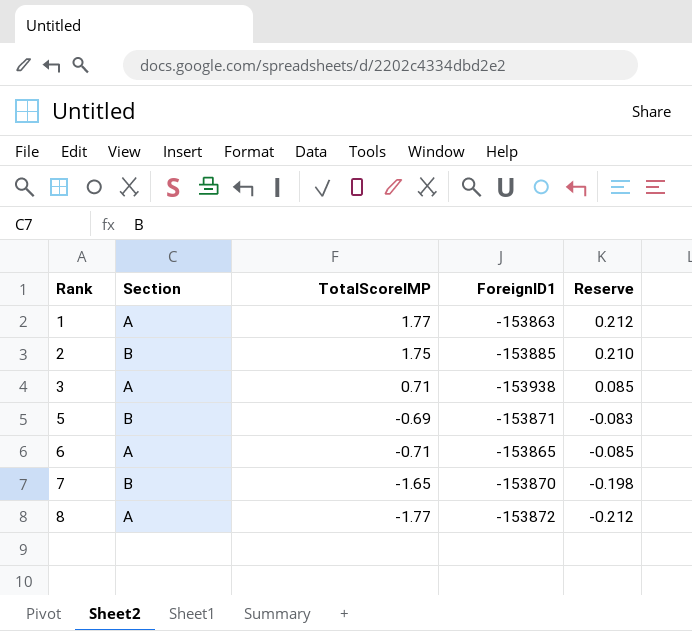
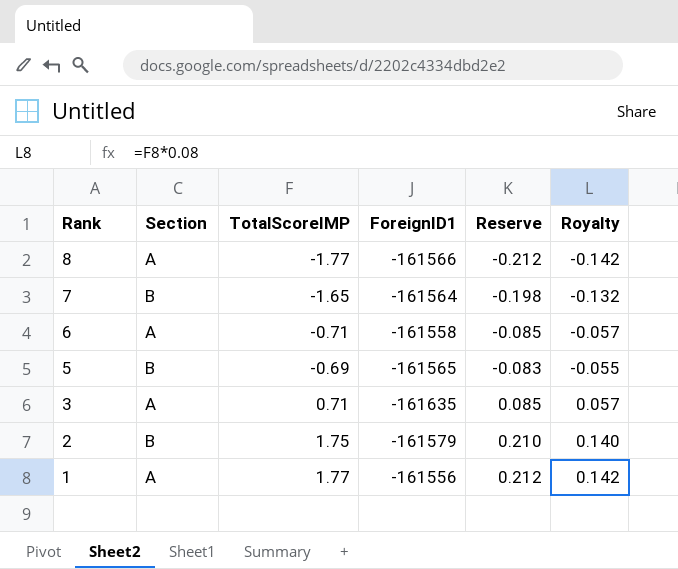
row order: Rank ascending -> Rank descending
column Royalty | formula: none -> [TotalScoreIMP] * 0.08
8 | ForeignID1: -153872 -> -161566
7 | ForeignID1: -153870 -> -161564
6 | ForeignID1: -153865 -> -161558
5 | ForeignID1: -153871 -> -161565
3 | ForeignID1: -153938 -> -161635
2 | ForeignID1: -153885 -> -161579
1 | ForeignID1: -153863 -> -161556

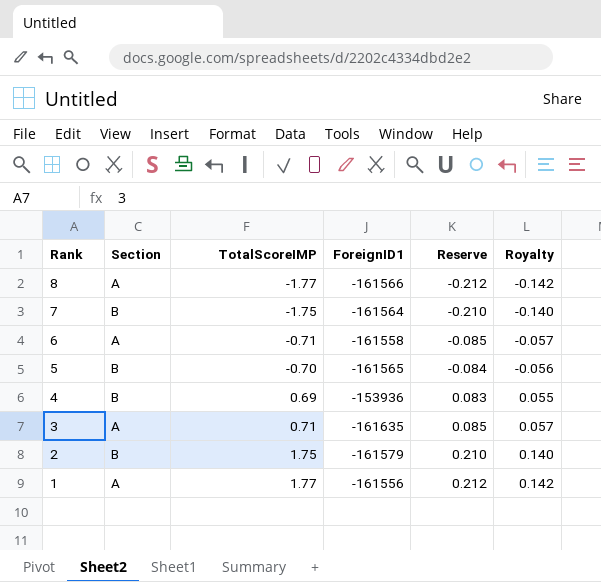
7 | TotalScoreIMP: -1.65 -> -1.75
7 | Reserve: -0.198 -> -0.210
7 | Royalty: -0.132 -> -0.140
5 | TotalScoreIMP: -0.69 -> -0.70
5 | Reserve: -0.083 -> -0.084
5 | Royalty: -0.055 -> -0.056
row 4: none -> B | 0.69 | -153936 | 0.083 | 0.055

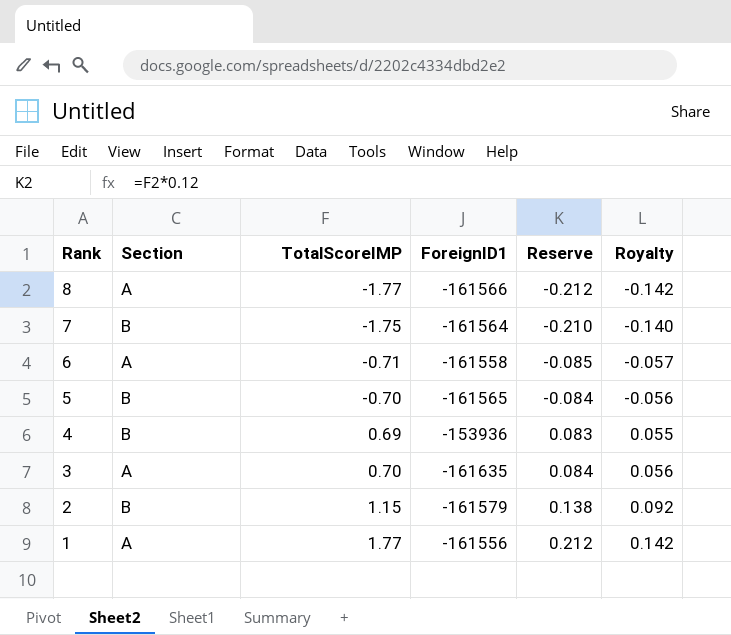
3 | TotalScoreIMP: 0.71 -> 0.70
3 | Reserve: 0.085 -> 0.084
3 | Royalty: 0.057 -> 0.056
2 | TotalScoreIMP: 1.75 -> 1.15
2 | Reserve: 0.210 -> 0.138
2 | Royalty: 0.140 -> 0.092

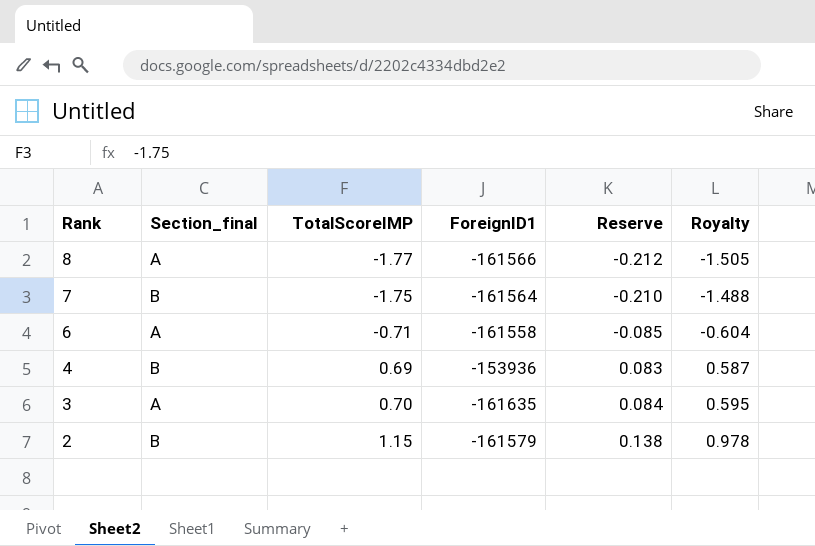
column name: Section -> Section_final
column Royalty | formula: [TotalScoreIMP] * 0.08 -> [TotalScoreIMP] * 0.85
row 5: B | -0.70 | -161565 | -0.084 | -0.056 -> none
row 1: A | 1.77 | -161556 | 0.212 | 0.142 -> none

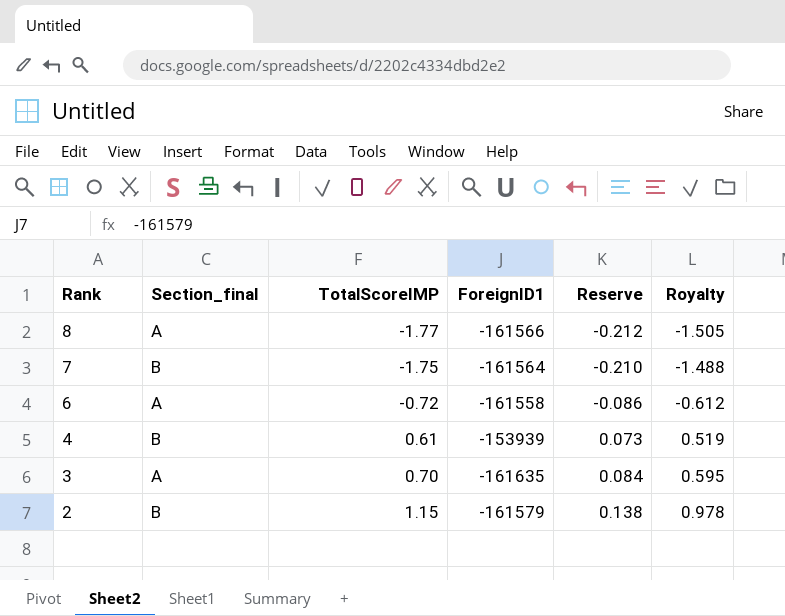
6 | TotalScoreIMP: -0.71 -> -0.72
6 | Reserve: -0.085 -> -0.086
6 | Royalty: -0.604 -> -0.612
4 | TotalScoreIMP: 0.69 -> 0.61
4 | ForeignID1: -153936 -> -153939
4 | Reserve: 0.083 -> 0.073
4 | Royalty: 0.587 -> 0.519

